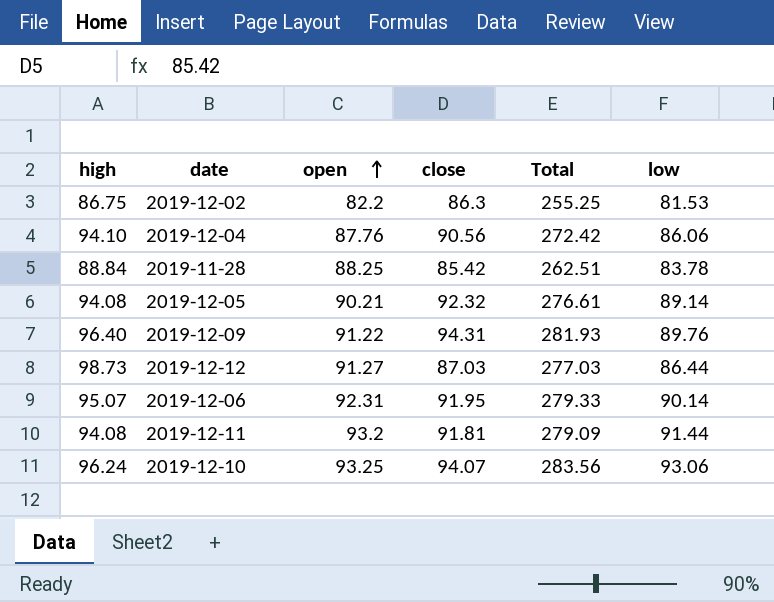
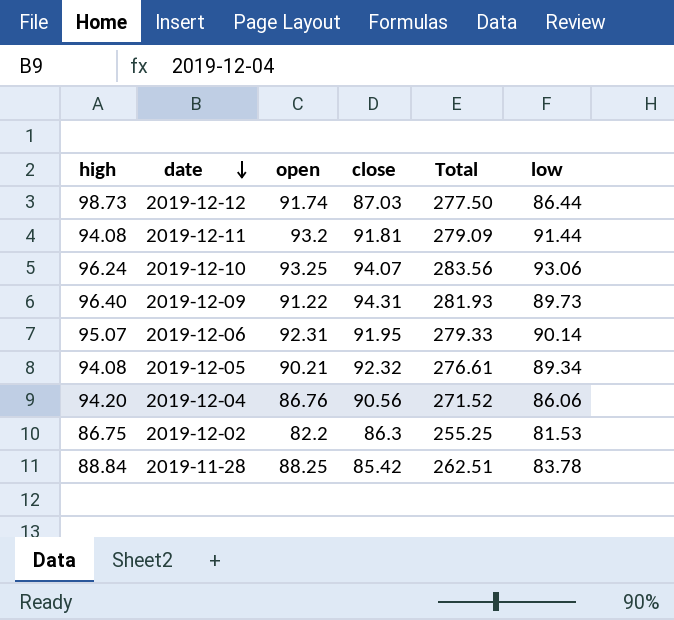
row order: open ascending -> date descending
2019-12-12 | open: 91.27 -> 91.74
2019-12-12 | Total: 277.03 -> 277.50
2019-12-09 | low: 89.76 -> 89.73
2019-12-05 | low: 89.14 -> 89.34
2019-12-04 | high: 94.10 -> 94.20
2019-12-04 | open: 87.76 -> 86.76
2019-12-04 | Total: 272.42 -> 271.52

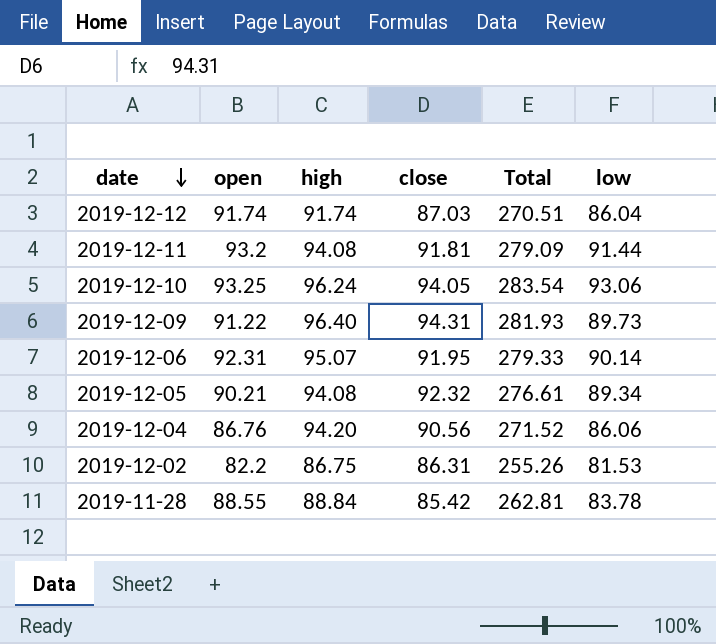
column high | position: 1 -> 3
2019-12-12 | high: 98.73 -> 91.74
2019-12-12 | Total: 277.50 -> 270.51
2019-12-12 | low: 86.44 -> 86.04
2019-12-10 | close: 94.07 -> 94.05
2019-12-10 | Total: 283.56 -> 283.54
2019-12-02 | close: 86.3 -> 86.31
2019-12-02 | Total: 255.25 -> 255.26
2019-11-28 | open: 88.25 -> 88.55
2019-11-28 | Total: 262.51 -> 262.81

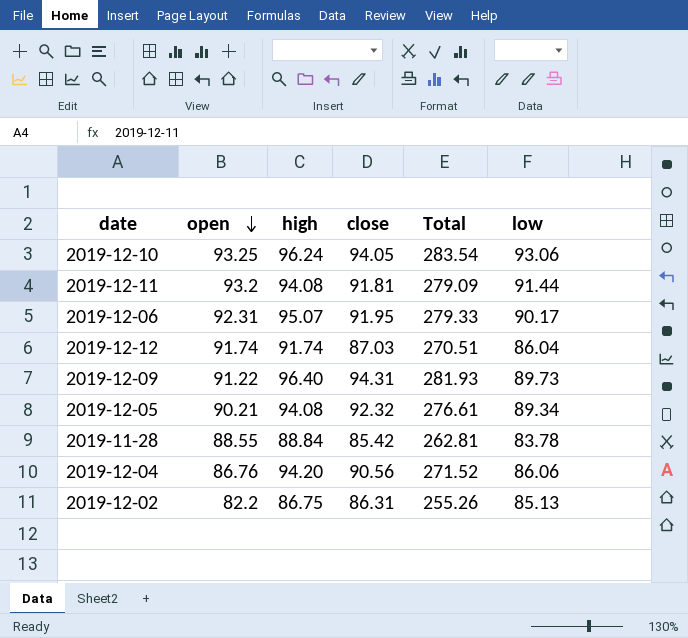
row order: date descending -> open descending
2019-12-06 | low: 90.14 -> 90.17
2019-12-02 | low: 81.53 -> 85.13

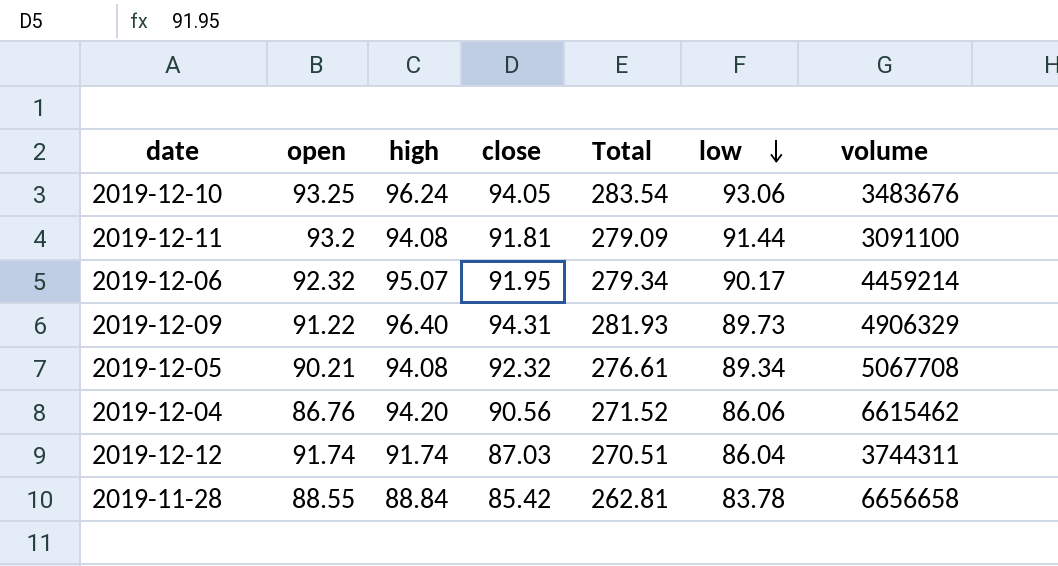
row order: open descending -> low descending
column volume | position: none -> 7
row 2019-12-02: 82.2 | 86.75 | 86.31 | 255.26 | 85.13 -> none
2019-12-06 | open: 92.31 -> 92.32
2019-12-06 | Total: 279.33 -> 279.34

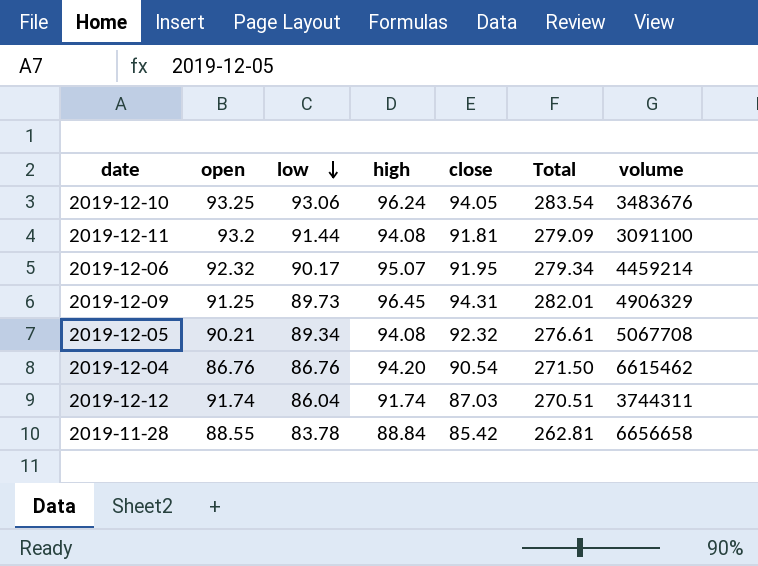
column low | position: 6 -> 3
2019-12-09 | open: 91.22 -> 91.25
2019-12-09 | high: 96.40 -> 96.45
2019-12-09 | Total: 281.93 -> 282.01
2019-12-04 | low: 86.06 -> 86.76
2019-12-04 | close: 90.56 -> 90.54
2019-12-04 | Total: 271.52 -> 271.50

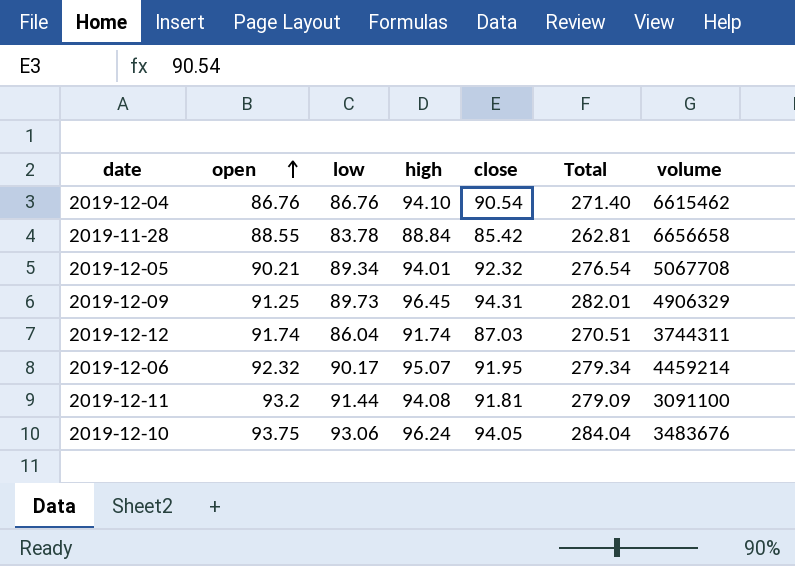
row order: low descending -> open ascending
2019-12-04 | high: 94.20 -> 94.10
2019-12-04 | Total: 271.50 -> 271.40
2019-12-05 | high: 94.08 -> 94.01
2019-12-05 | Total: 276.61 -> 276.54
2019-12-10 | open: 93.25 -> 93.75
2019-12-10 | Total: 283.54 -> 284.04

